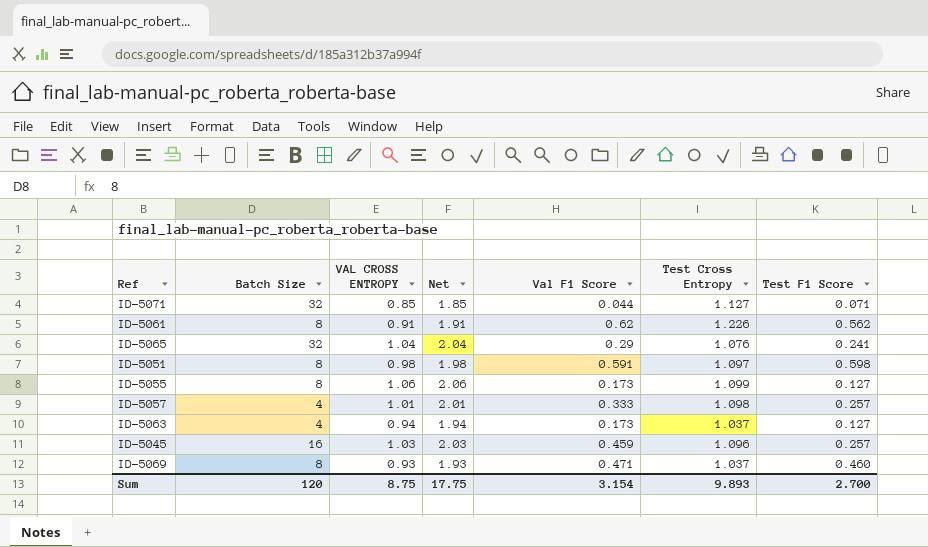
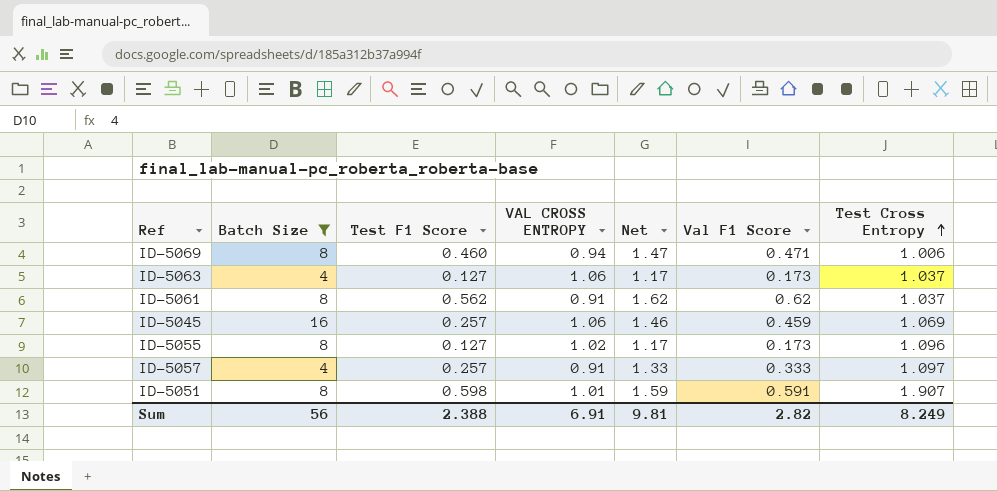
filter: none -> Batch Size != 32
row order: none -> Test Cross Entropy ascending
column Test F1 Score | position: 7 -> 3
column Net | formula: [VAL CROSS ENTROPY] + 1 -> [Val F1 Score] + 1
ID-5069 | VAL CROSS ENTROPY: 0.93 -> 0.94
ID-5069 | Test Cross Entropy: 1.037 -> 1.006
ID-5063 | VAL CROSS ENTROPY: 0.94 -> 1.06
ID-5061 | Test Cross Entropy: 1.226 -> 1.037
ID-5045 | VAL CROSS ENTROPY: 1.03 -> 1.06
ID-5045 | Test Cross Entropy: 1.096 -> 1.069
ID-5055 | VAL CROSS ENTROPY: 1.06 -> 1.02
ID-5055 | Test Cross Entropy: 1.099 -> 1.096
ID-5057 | VAL CROSS ENTROPY: 1.01 -> 0.91
ID-5057 | Test Cross Entropy: 1.098 -> 1.097
ID-5051 | VAL CROSS ENTROPY: 0.98 -> 1.01
ID-5051 | Test Cross Entropy: 1.097 -> 1.907
Sum | Batch Size: 120 -> 56
Sum | Test F1 Score: 2.700 -> 2.388
Sum | VAL CROSS ENTROPY: 8.75 -> 6.91
Sum | Net: 17.75 -> 9.81
Sum | Val F1 Score: 3.154 -> 2.82
Sum | Test Cross Entropy: 9.893 -> 8.249

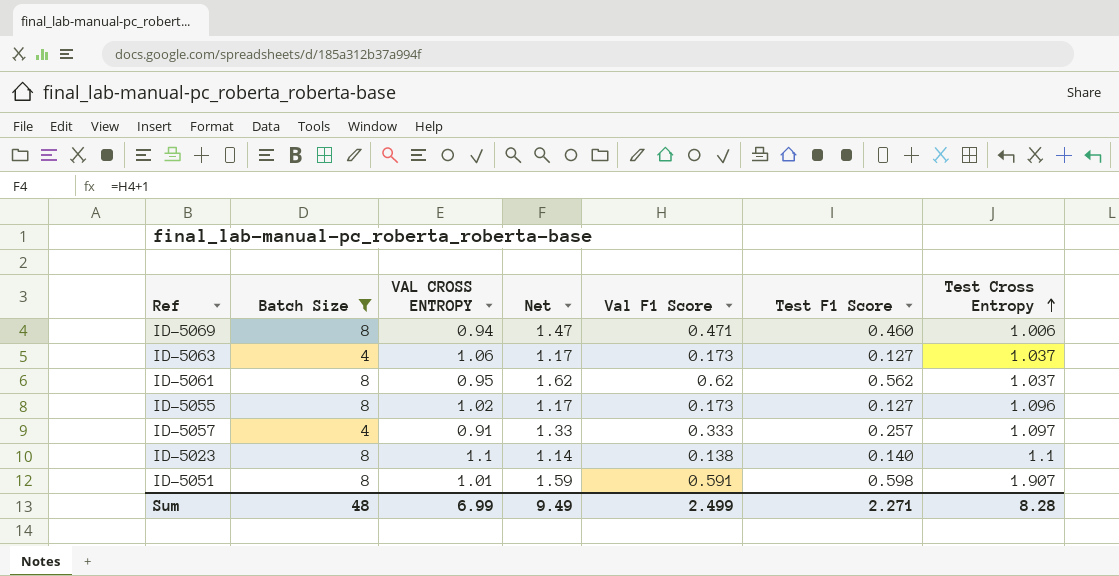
column Test F1 Score | position: 3 -> 6
row ID-5045: 16 | 0.257 | 1.06 | 1.46 | 0.459 | 1.069 -> none
ID-5061 | VAL CROSS ENTROPY: 0.91 -> 0.95
row ID-5023: none -> 8 | 1.1 | 1.14 | 0.138 | 0.140 | 1.1
Sum | Batch Size: 56 -> 48
Sum | VAL CROSS ENTROPY: 6.91 -> 6.99
Sum | Net: 9.81 -> 9.49
Sum | Val F1 Score: 2.82 -> 2.499
Sum | Test F1 Score: 2.388 -> 2.271
Sum | Test Cross Entropy: 8.249 -> 8.28

